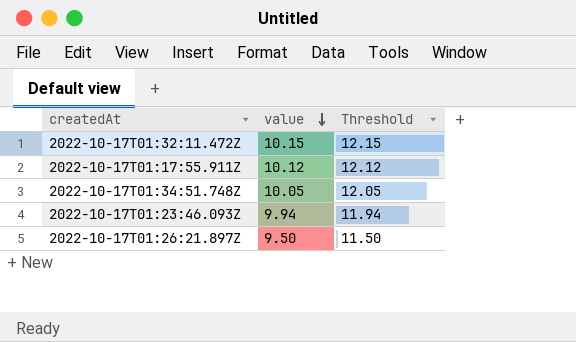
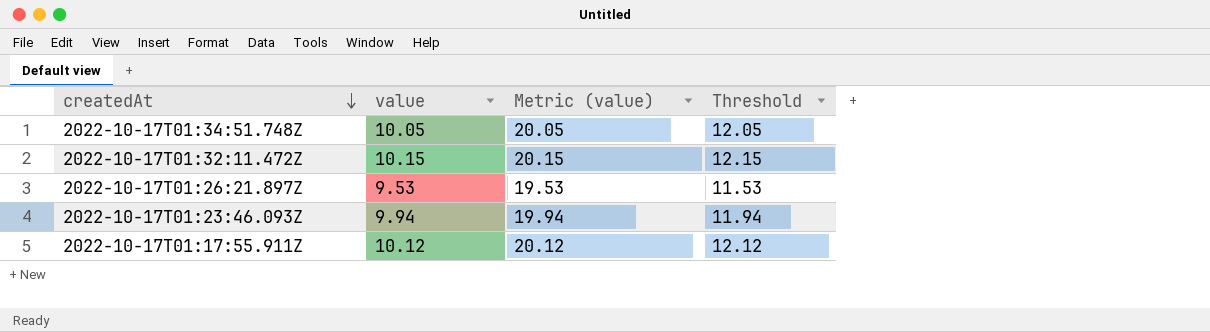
row order: value descending -> createdAt descending
column Metric (value) | formula: none -> [value] + 10
2022-10-17T01:26:21.897Z | value: 9.50 -> 9.53
2022-10-17T01:26:21.897Z | Threshold: 11.50 -> 11.53

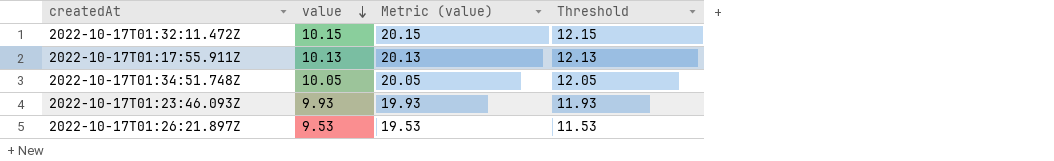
row order: createdAt descending -> value descending
2022-10-17T01:17:55.911Z | value: 10.12 -> 10.13
2022-10-17T01:17:55.911Z | Metric (value): 20.12 -> 20.13
2022-10-17T01:17:55.911Z | Threshold: 12.12 -> 12.13
2022-10-17T01:23:46.093Z | value: 9.94 -> 9.93
2022-10-17T01:23:46.093Z | Metric (value): 19.94 -> 19.93
2022-10-17T01:23:46.093Z | Threshold: 11.94 -> 11.93

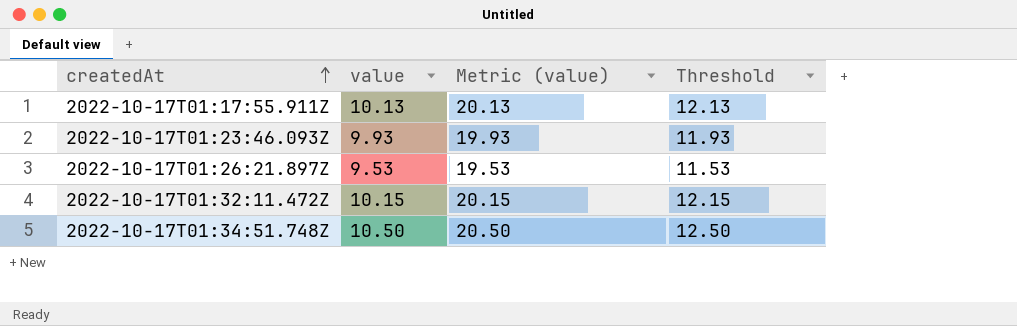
row order: value descending -> createdAt ascending
2022-10-17T01:34:51.748Z | value: 10.05 -> 10.50
2022-10-17T01:34:51.748Z | Metric (value): 20.05 -> 20.50
2022-10-17T01:34:51.748Z | Threshold: 12.05 -> 12.50

